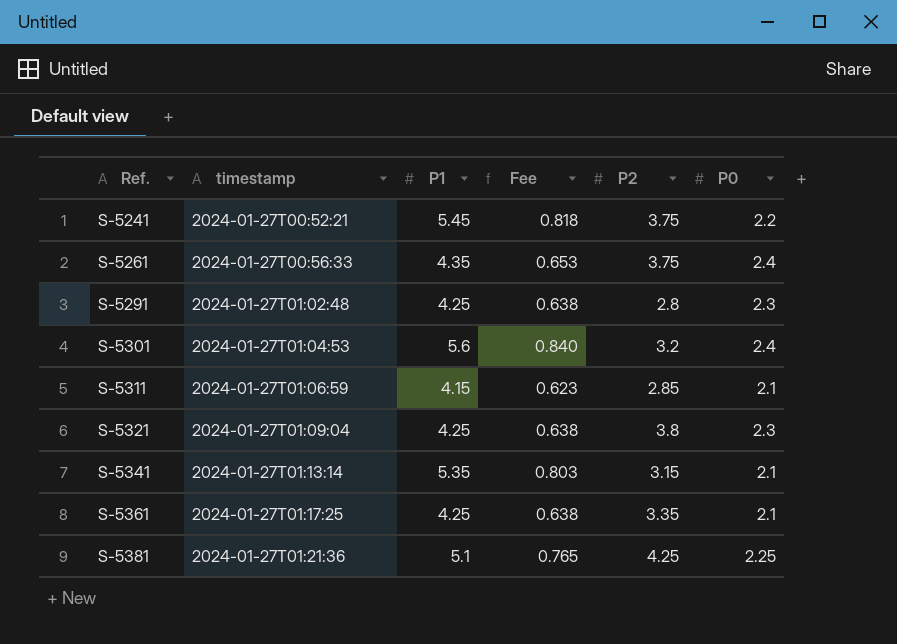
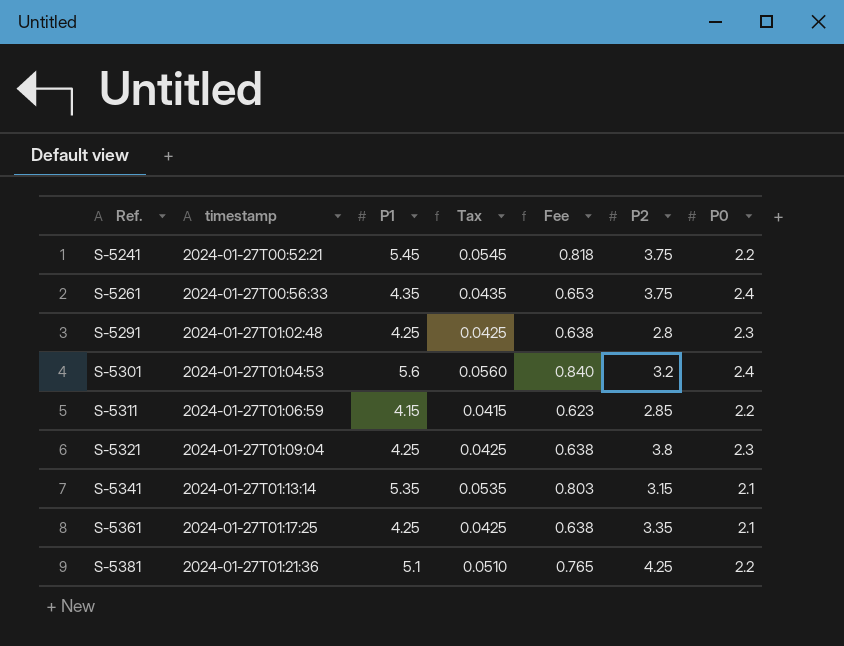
column Tax | formula: none -> [P1] * 0.01
S-5311 | P0: 2.1 -> 2.2
S-5381 | P0: 2.25 -> 2.2

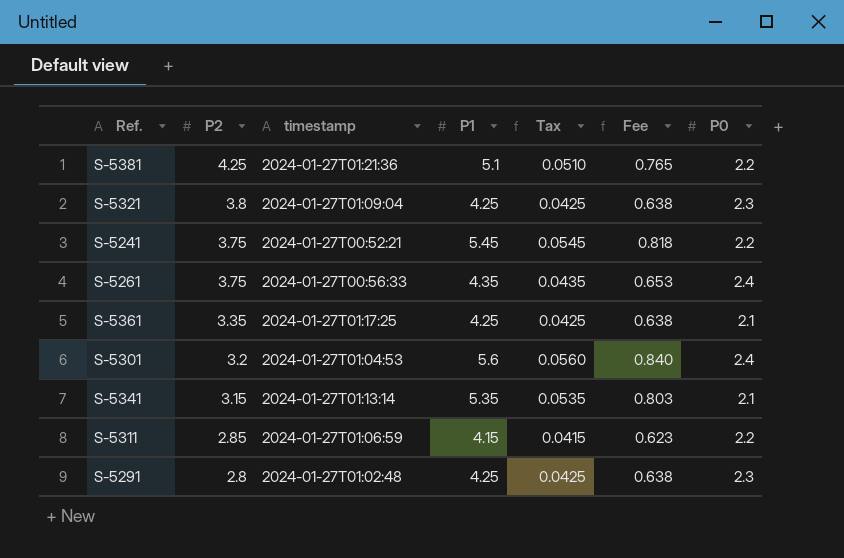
row order: Ref. ascending -> P2 descending
column P2 | position: 6 -> 2

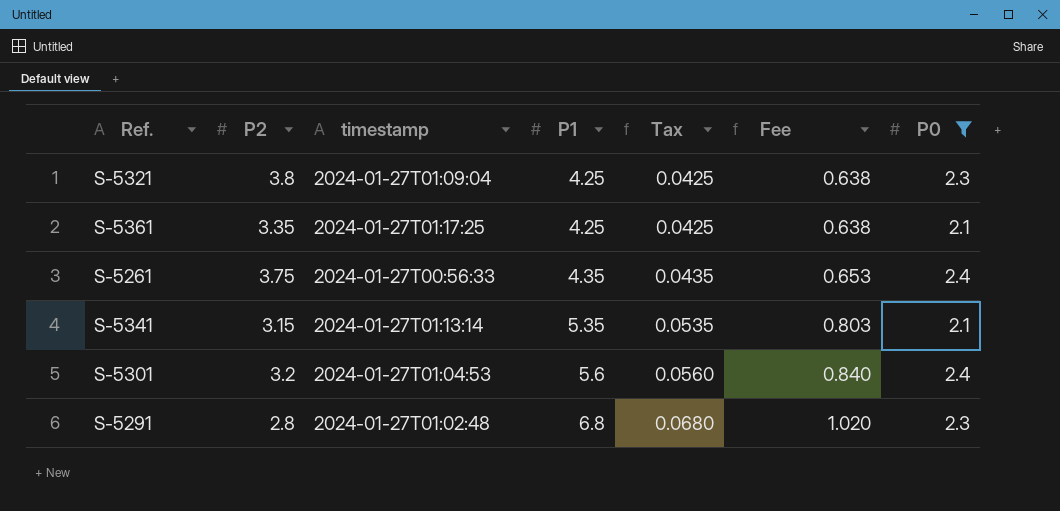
filter: none -> P0 != 2.2
row order: P2 descending -> P1 ascending
S-5291 | P1: 4.25 -> 6.8
S-5291 | Tax: 0.0425 -> 0.0680
S-5291 | Fee: 0.638 -> 1.020

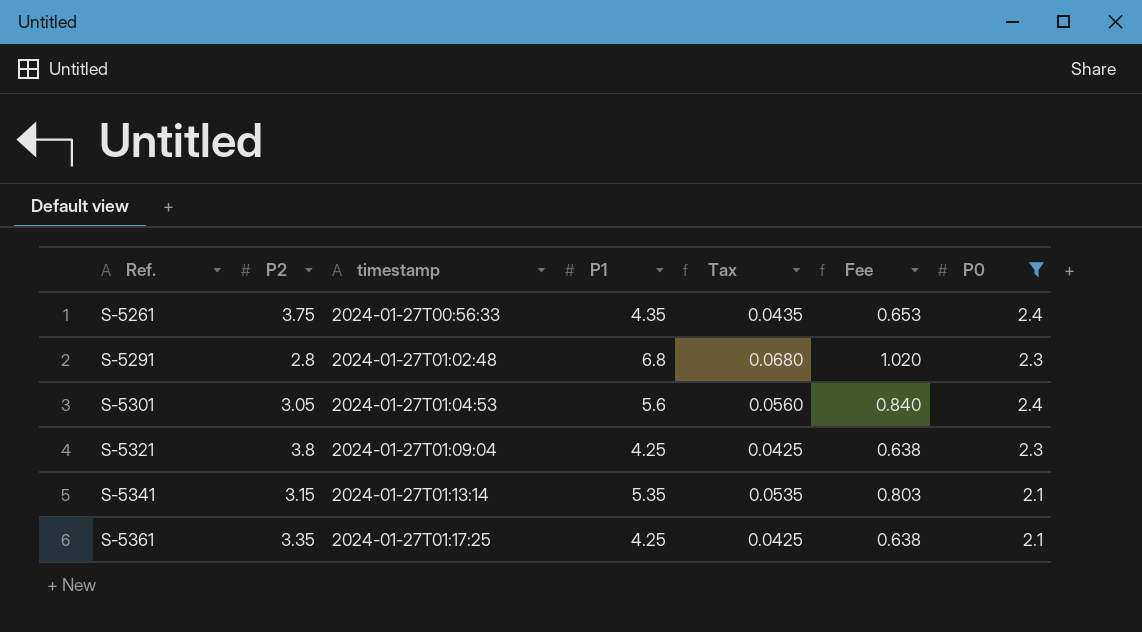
row order: P1 ascending -> Ref. ascending
S-5301 | P2: 3.2 -> 3.05

